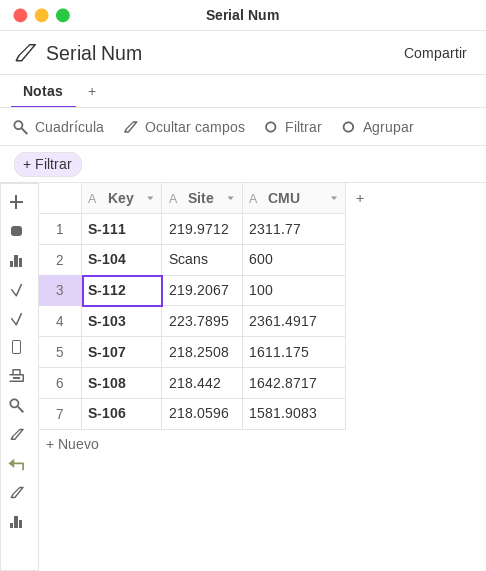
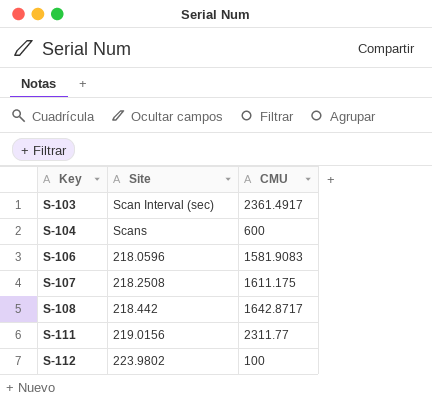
row order: none -> Key ascending
S-103 | Site: 223.7895 -> Scan Interval (sec)
S-111 | Site: 219.9712 -> 219.0156
S-112 | Site: 219.2067 -> 223.9802

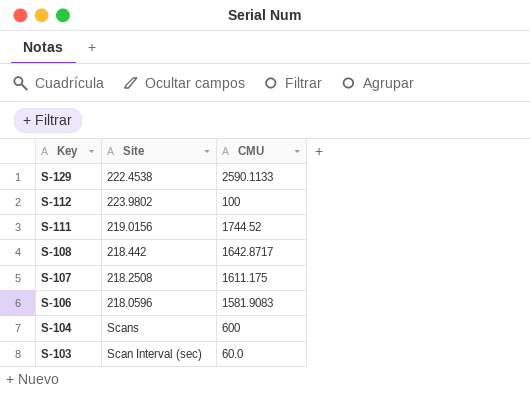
row order: Key ascending -> Key descending
row S-129: none -> 222.4538 | 2590.1133
S-111 | CMU: 2311.77 -> 1744.52
S-103 | CMU: 2361.4917 -> 60.0

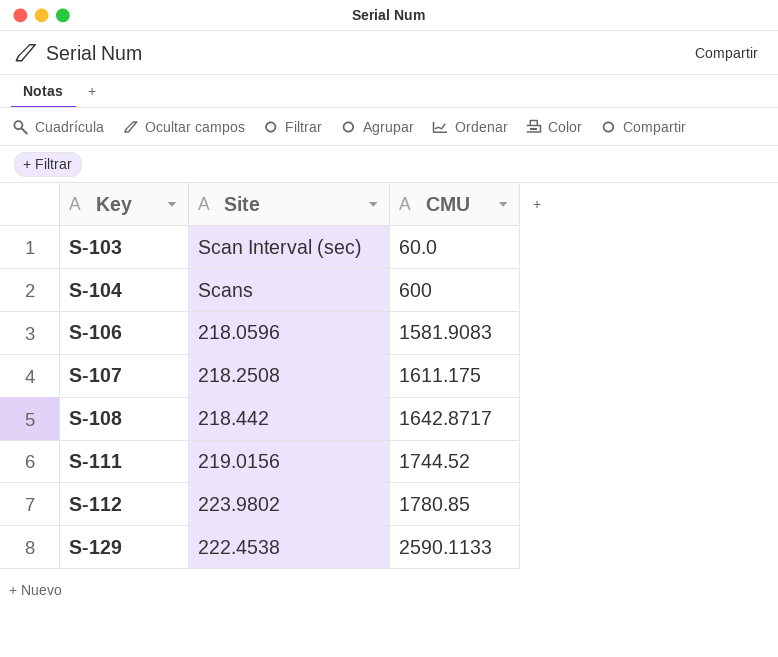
row order: Key descending -> Key ascending
S-112 | CMU: 100 -> 1780.85

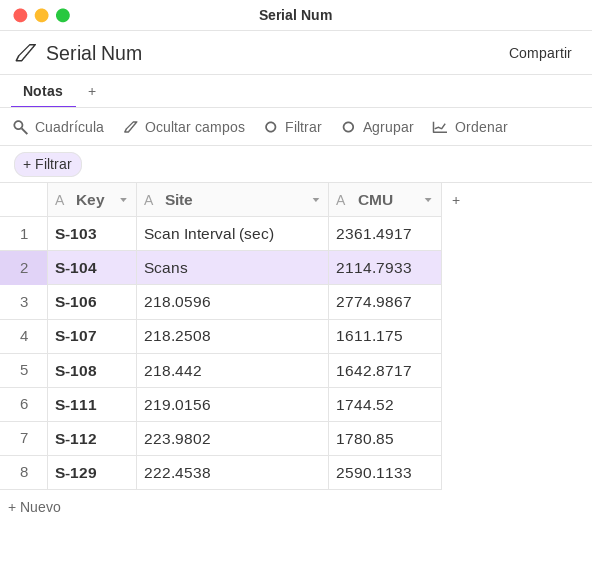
S-103 | CMU: 60.0 -> 2361.4917
S-104 | CMU: 600 -> 2114.7933
S-106 | CMU: 1581.9083 -> 2774.9867

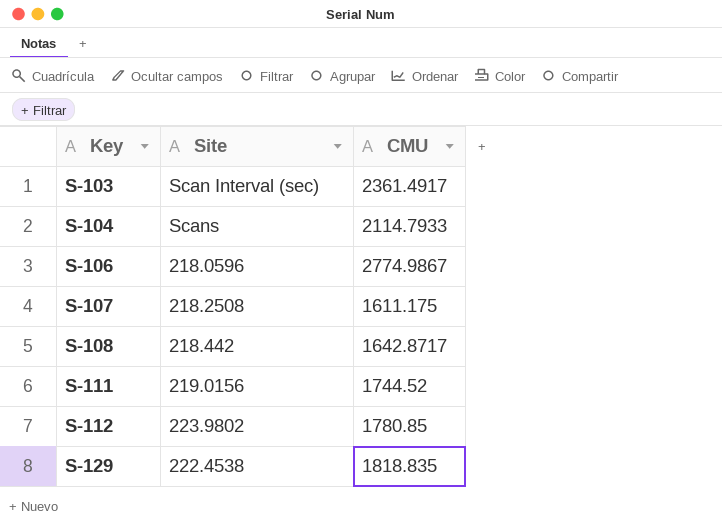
S-129 | CMU: 2590.1133 -> 1818.835

